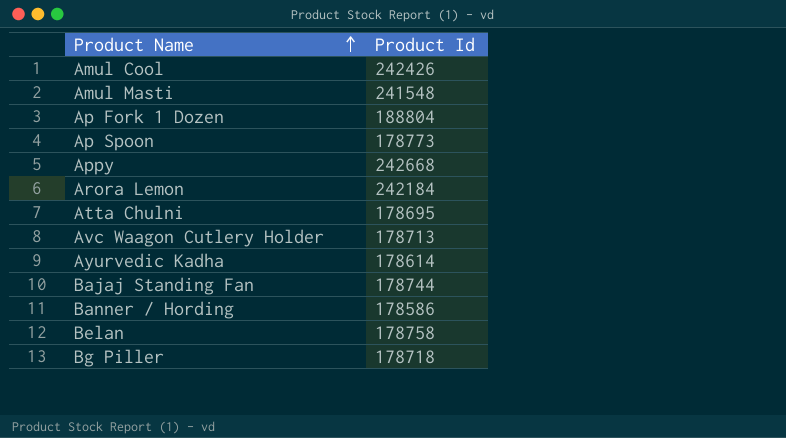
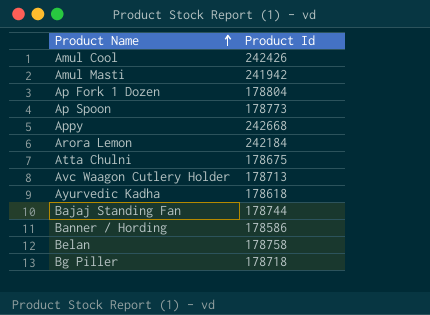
Amul Masti | Product Id: 241548 -> 241942
Ap Fork 1 Dozen | Product Id: 188804 -> 178804
Atta Chulni | Product Id: 178695 -> 178675
Ayurvedic Kadha | Product Id: 178614 -> 178618

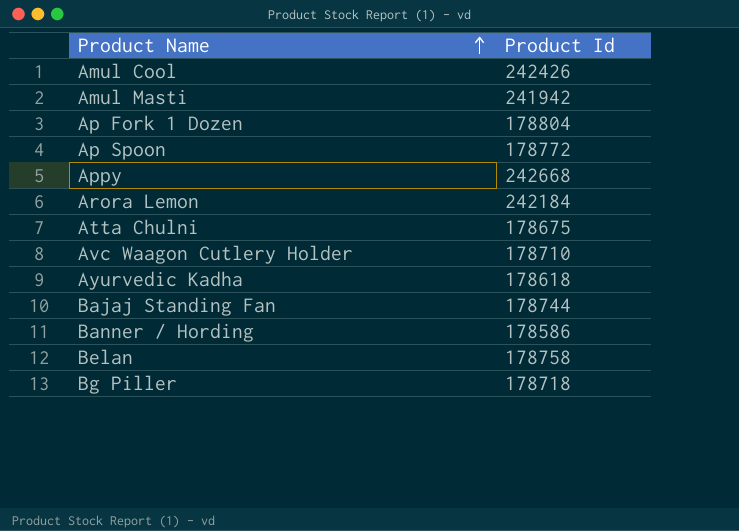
Ap Spoon | Product Id: 178773 -> 178772
Avc Waagon Cutlery Holder | Product Id: 178713 -> 178710

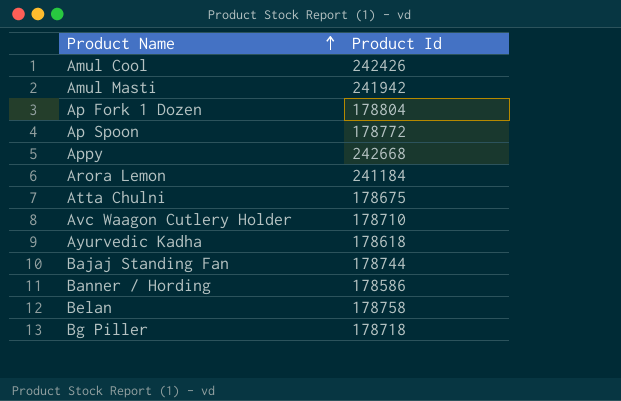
Arora Lemon | Product Id: 242184 -> 241184

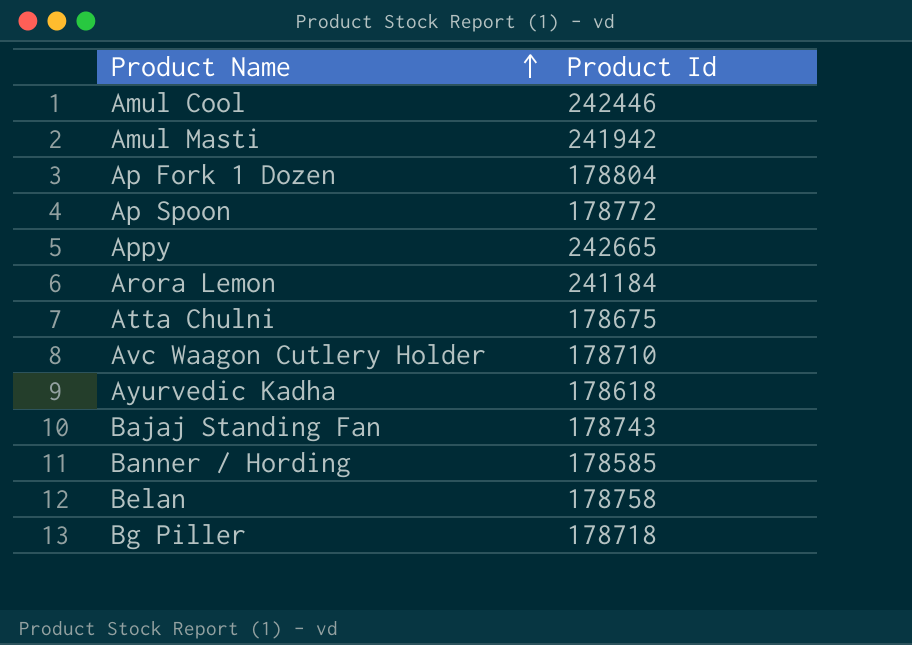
Amul Cool | Product Id: 242426 -> 242446
Appy | Product Id: 242668 -> 242665
Bajaj Standing Fan | Product Id: 178744 -> 178743
Banner / Hording | Product Id: 178586 -> 178585

